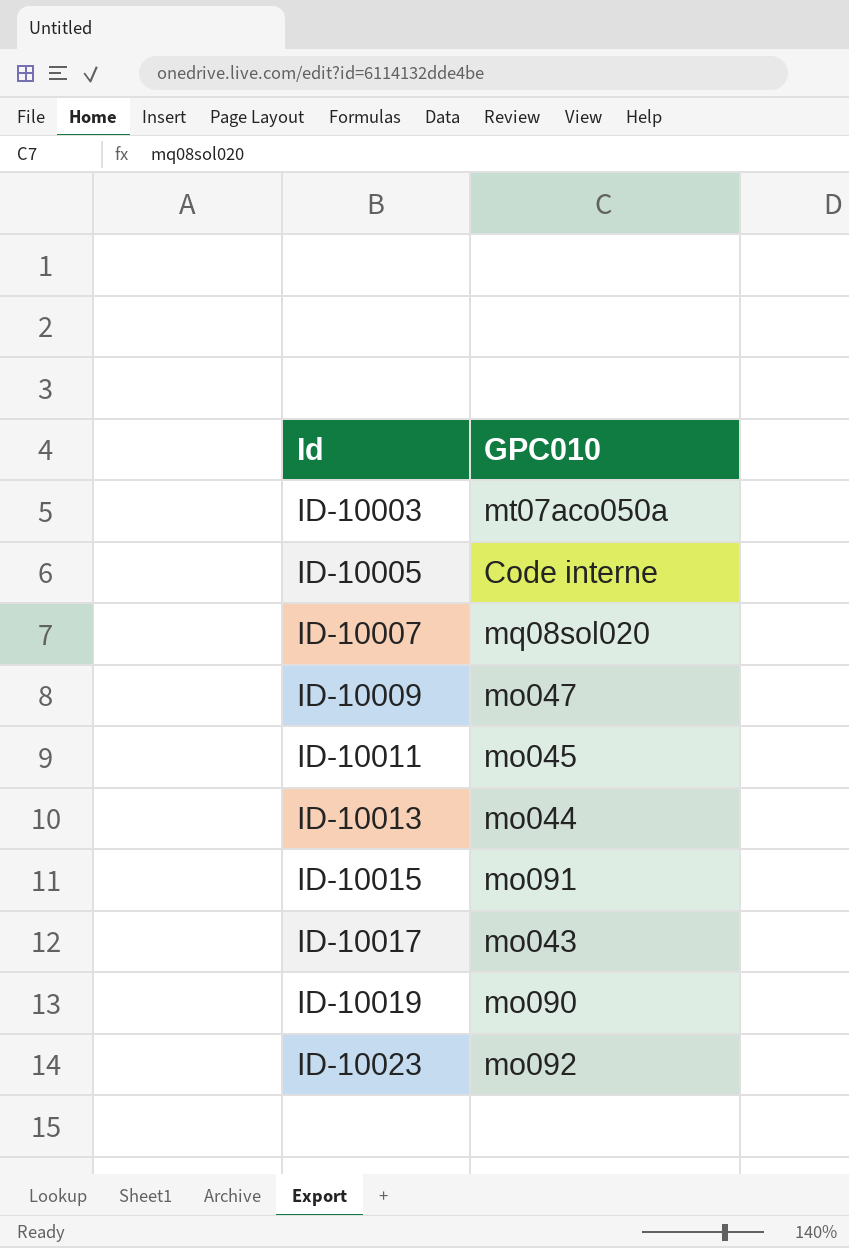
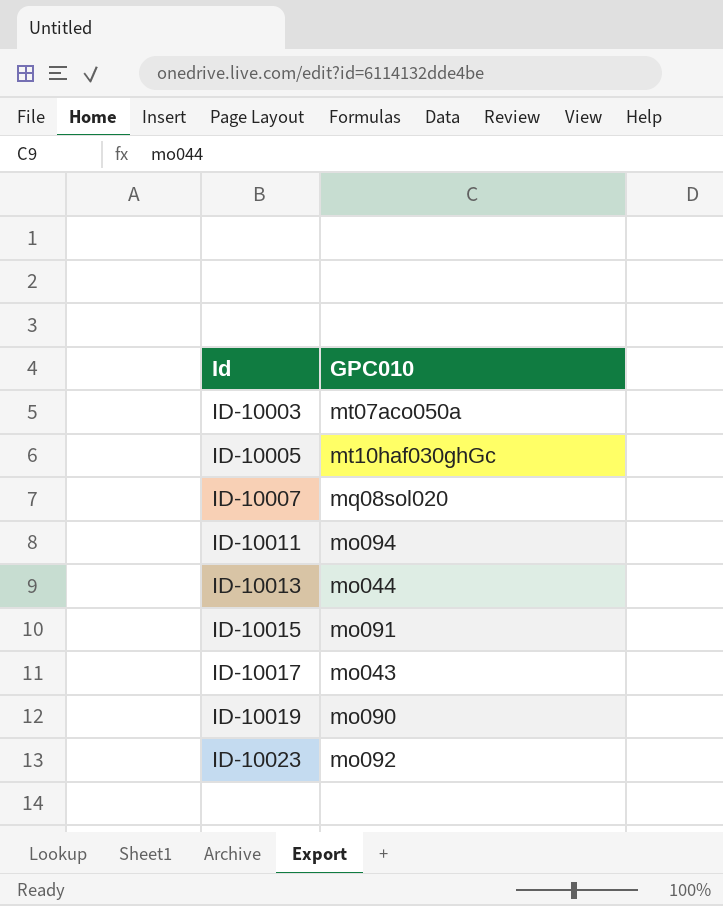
row ID-10009: mo047 -> none
ID-10005 | GPC010: Code interne -> mt10haf030ghGc
ID-10011 | GPC010: mo045 -> mo094

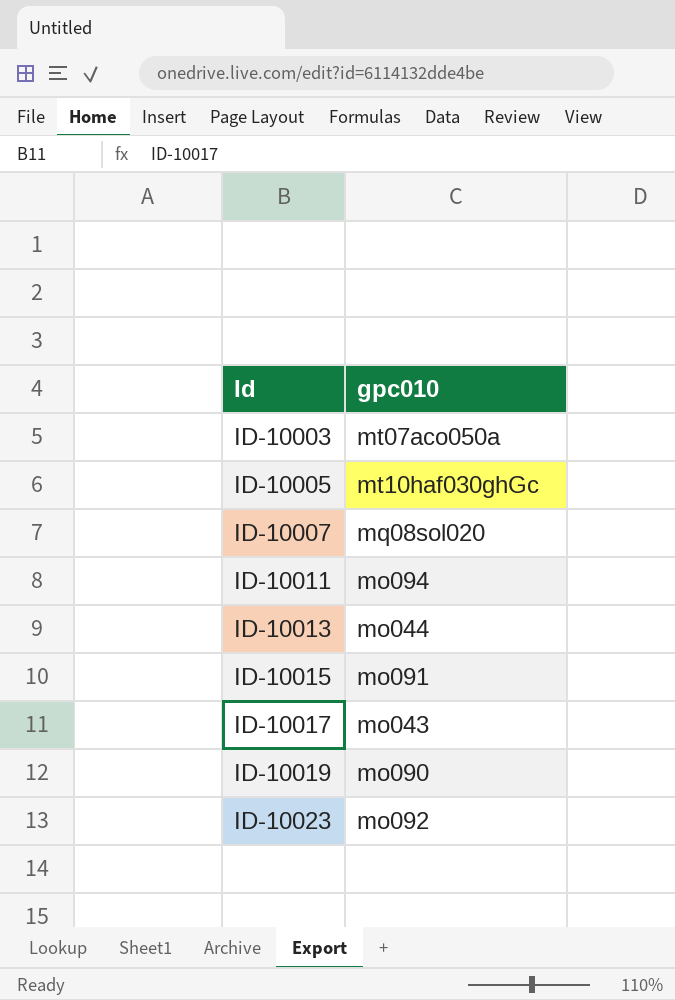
column name: GPC010 -> gpc010

